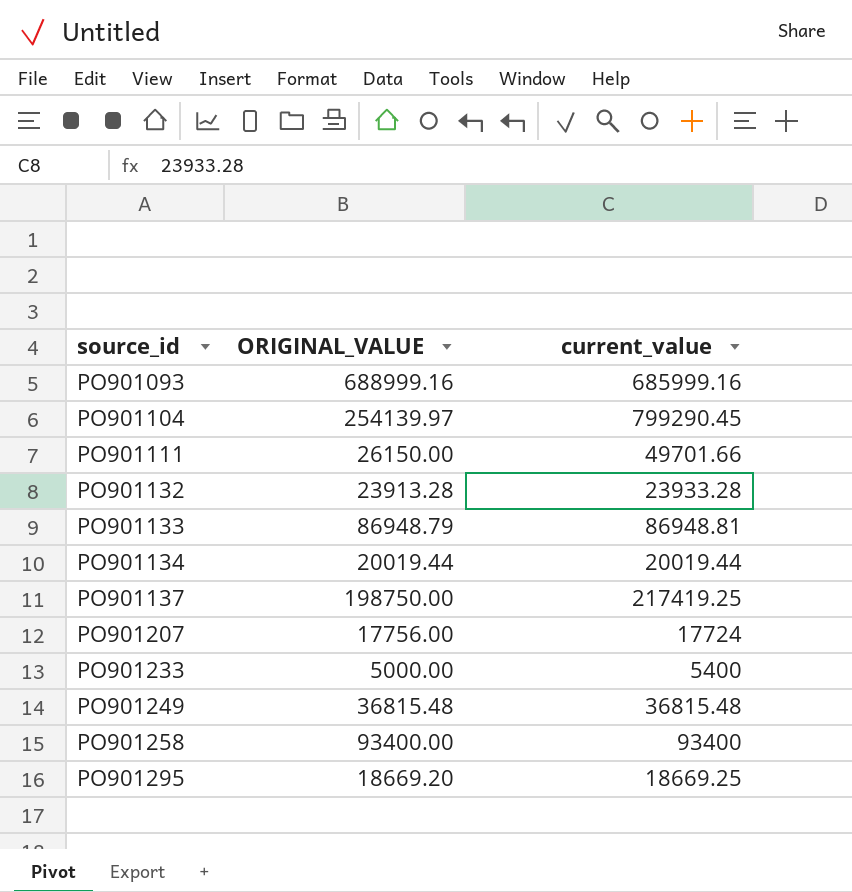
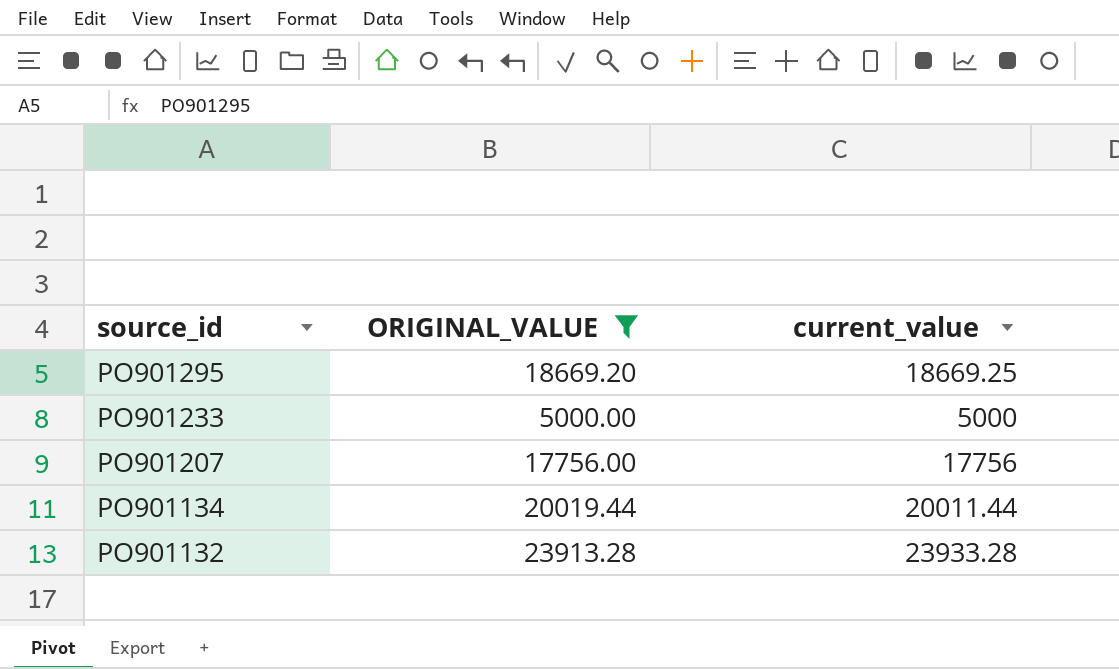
filter: none -> ORIGINAL_VALUE <= 23913.28
row order: source_id ascending -> source_id descending
PO901233 | current_value: 5400 -> 5000
PO901207 | current_value: 17724 -> 17756
PO901134 | current_value: 20019.44 -> 20011.44

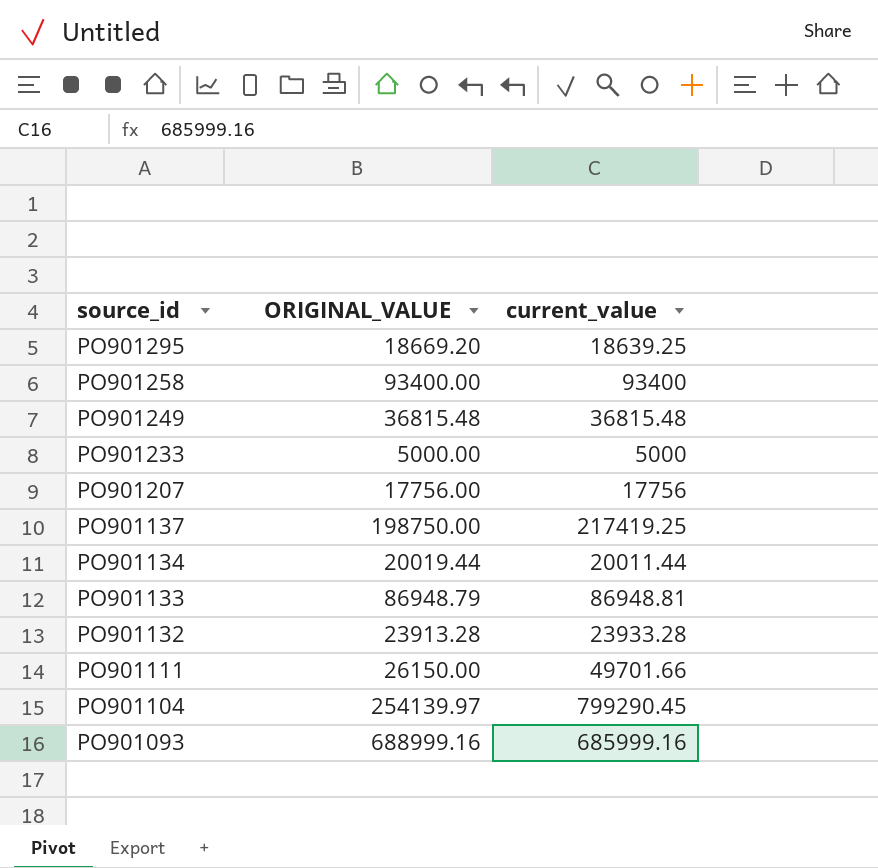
filter: ORIGINAL_VALUE <= 23913.28 -> none
PO901295 | current_value: 18669.25 -> 18639.25

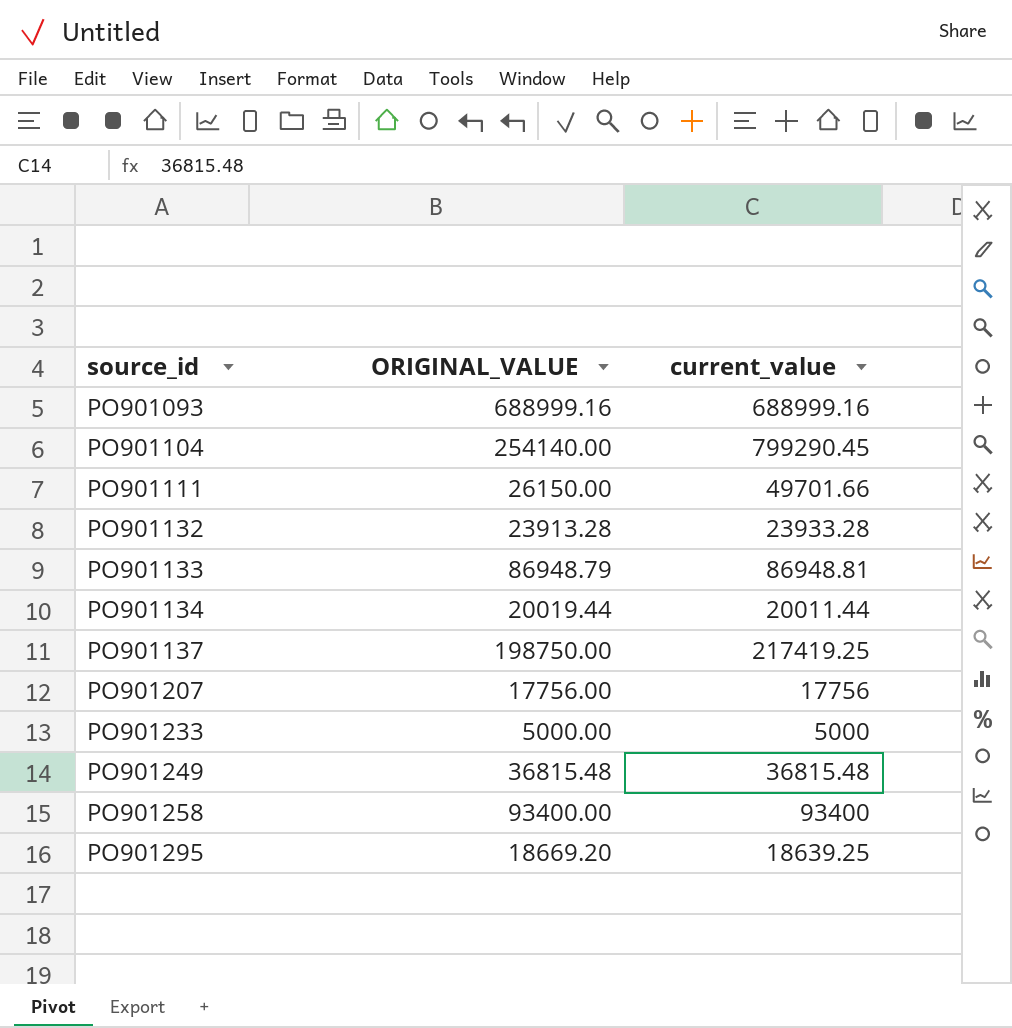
row order: source_id descending -> source_id ascending
PO901093 | current_value: 685999.16 -> 688999.16
PO901104 | ORIGINAL_VALUE: 254139.97 -> 254140.00

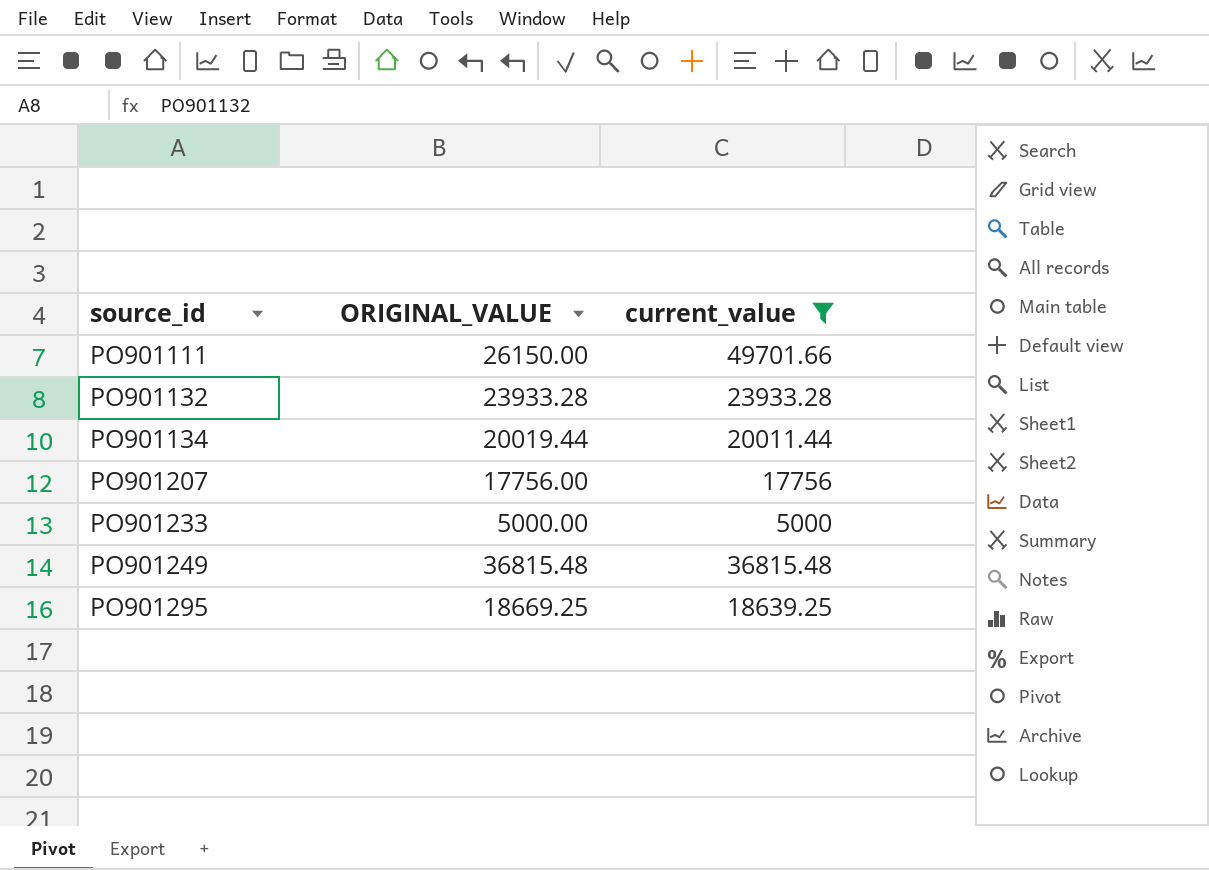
filter: none -> current_value <= 49701.66
PO901132 | ORIGINAL_VALUE: 23913.28 -> 23933.28
PO901295 | ORIGINAL_VALUE: 18669.20 -> 18669.25

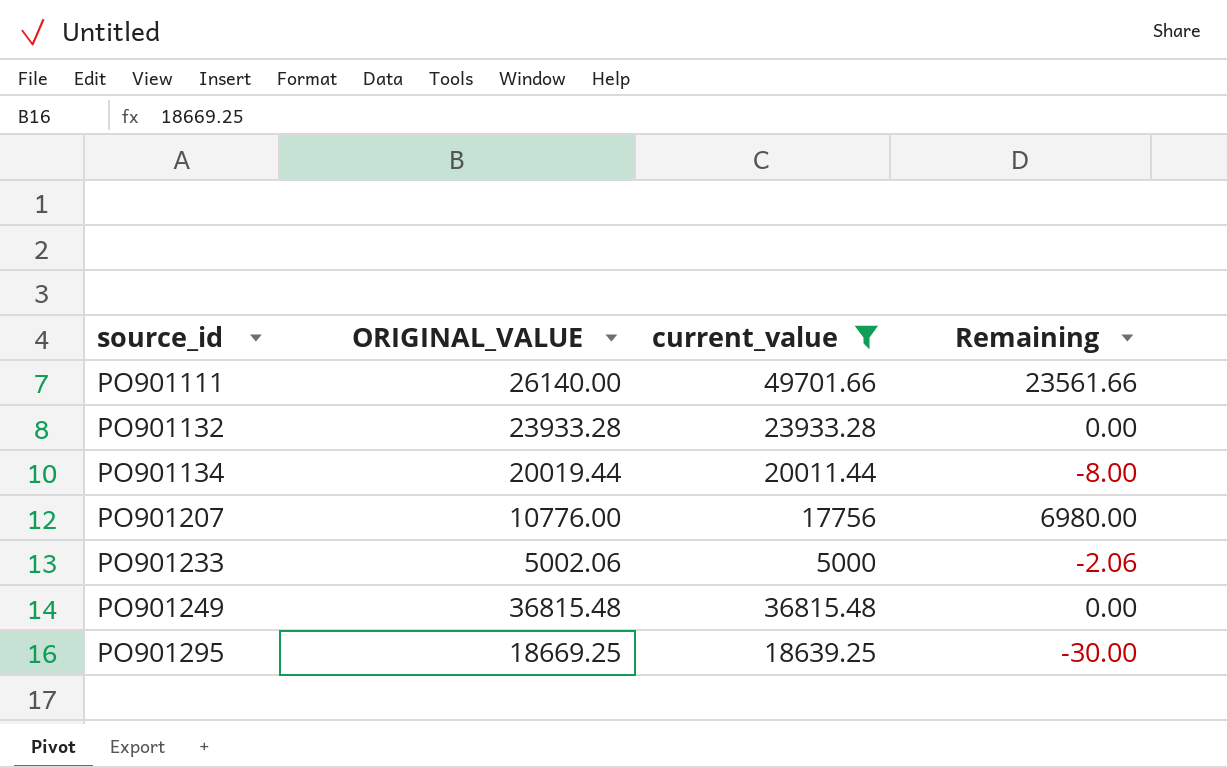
column Remaining | formula: none -> [current_value] - [ORIGINAL_VALUE]
PO901111 | ORIGINAL_VALUE: 26150.00 -> 26140.00
PO901207 | ORIGINAL_VALUE: 17756.00 -> 10776.00
PO901233 | ORIGINAL_VALUE: 5000.00 -> 5002.06

